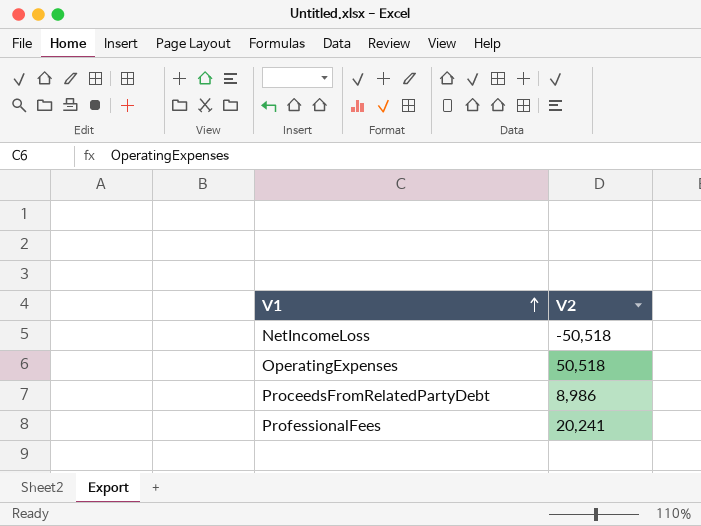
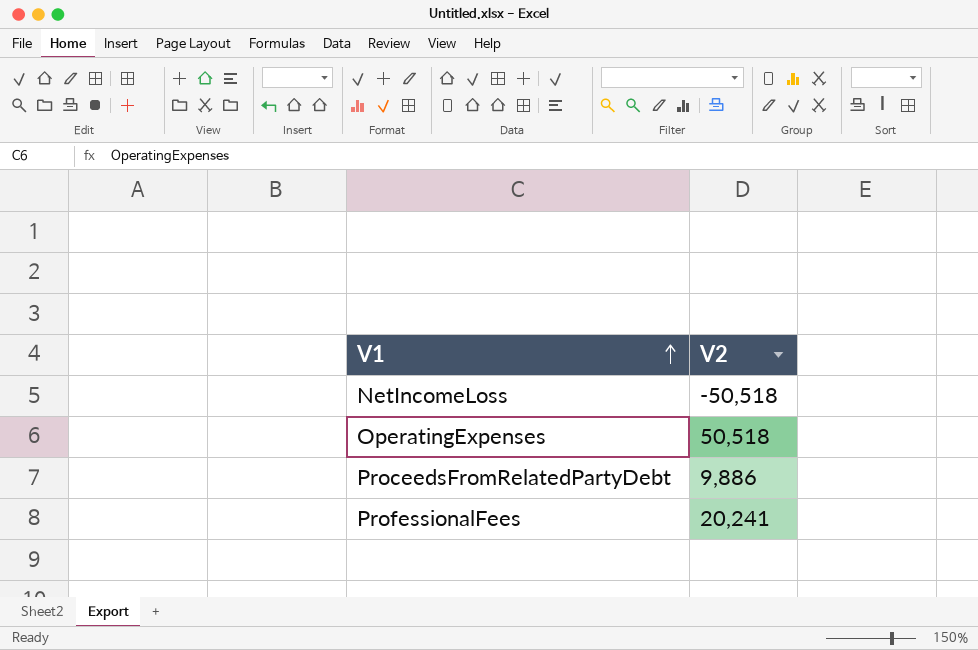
ProceedsFromRelatedPartyDebt | V2: 8,986 -> 9,886

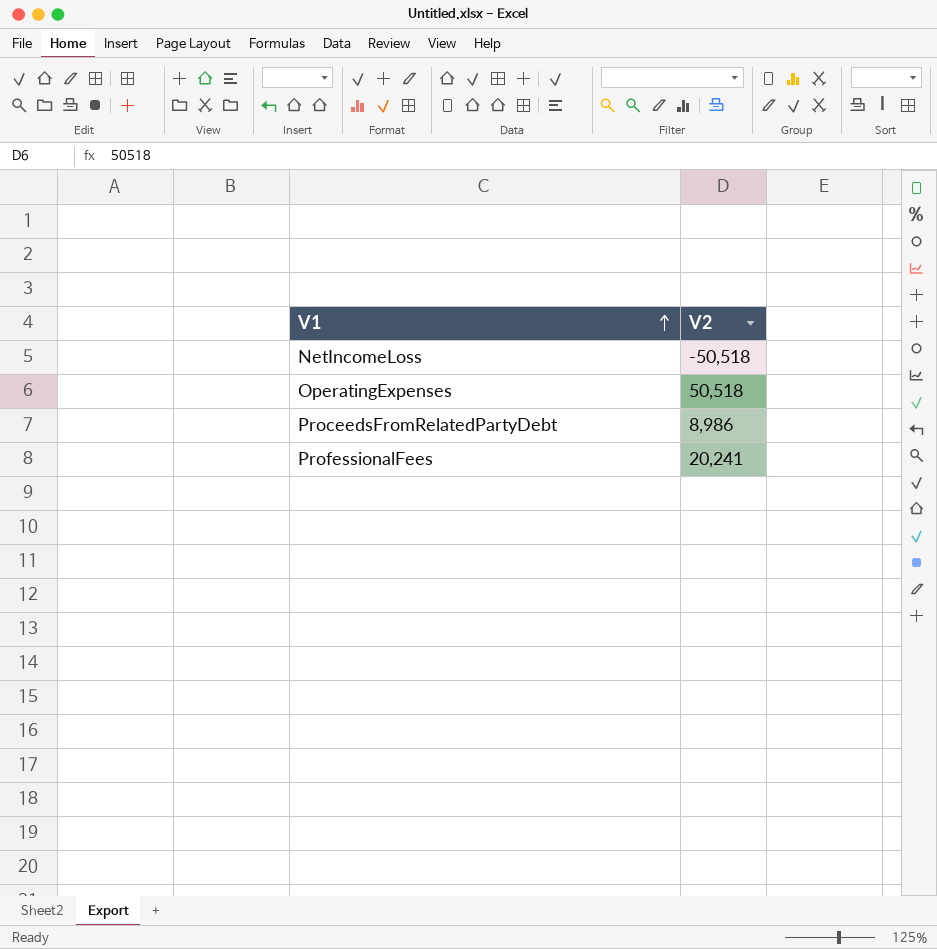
ProceedsFromRelatedPartyDebt | V2: 9,886 -> 8,986

